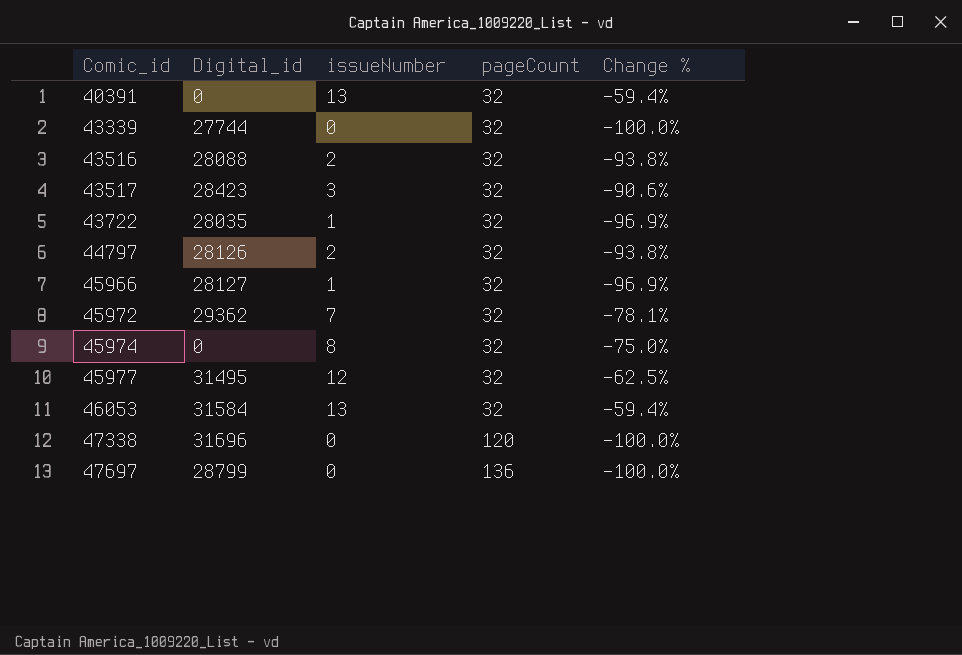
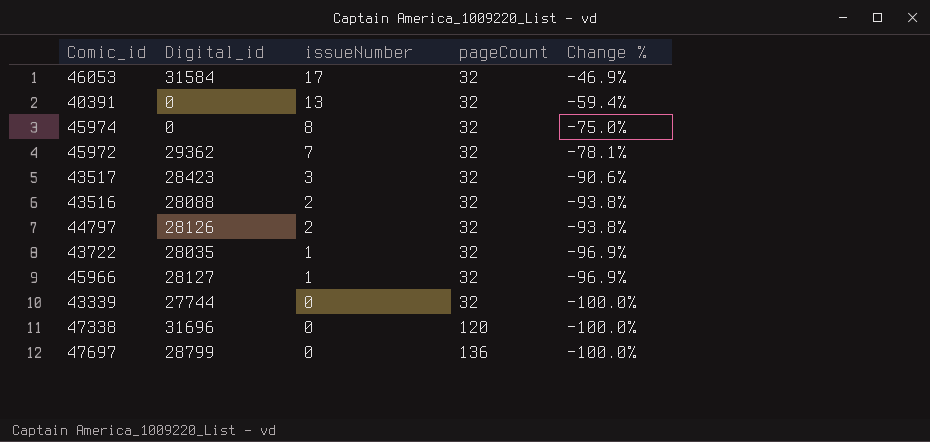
row order: Comic_id ascending -> issueNumber descending
row 45977: 31495 | 12 | 32 | -62.5% -> none
46053 | issueNumber: 13 -> 17
46053 | Change %: -59.4% -> -46.9%

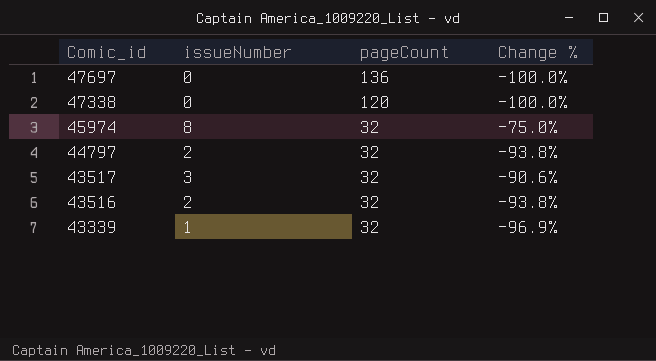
row order: issueNumber descending -> Comic_id descending
column Digital_id | position: 2 -> none
row 46053: 31584 | 17 | 32 | -46.9% -> none
row 40391: 0 | 13 | 32 | -59.4% -> none
row 45972: 29362 | 7 | 32 | -78.1% -> none
row 43722: 28035 | 1 | 32 | -96.9% -> none
row 45966: 28127 | 1 | 32 | -96.9% -> none
43339 | issueNumber: 0 -> 1
43339 | Change %: -100.0% -> -96.9%

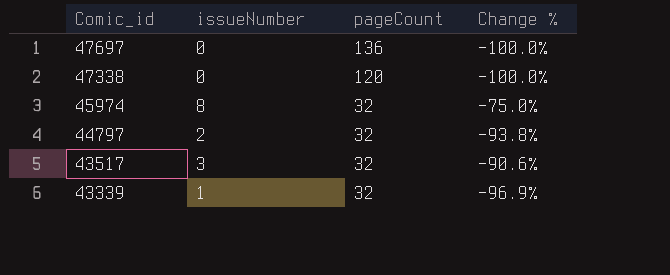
row 43516: 2 | 32 | -93.8% -> none

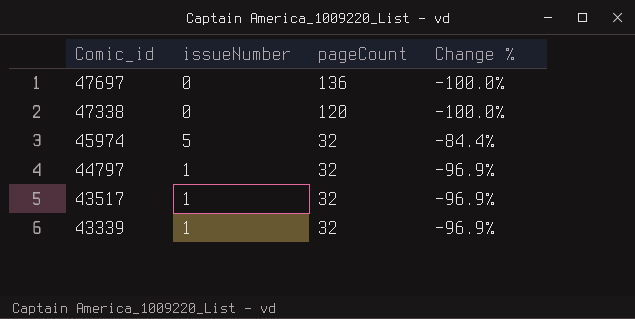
45974 | issueNumber: 8 -> 5
45974 | Change %: -75.0% -> -84.4%
44797 | issueNumber: 2 -> 1
44797 | Change %: -93.8% -> -96.9%
43517 | issueNumber: 3 -> 1
43517 | Change %: -90.6% -> -96.9%

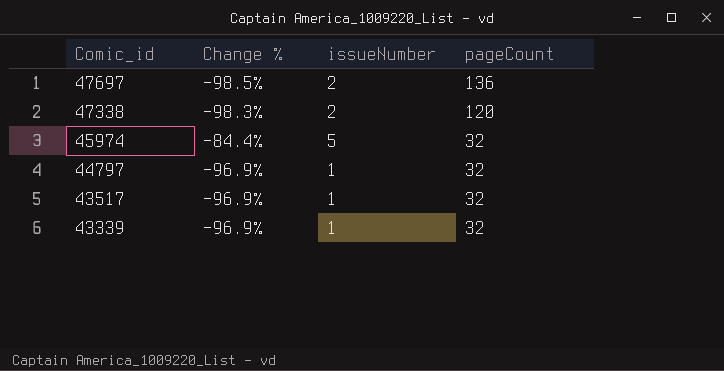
column Change % | position: 4 -> 2
47697 | Change %: -100.0% -> -98.5%
47697 | issueNumber: 0 -> 2
47338 | Change %: -100.0% -> -98.3%
47338 | issueNumber: 0 -> 2

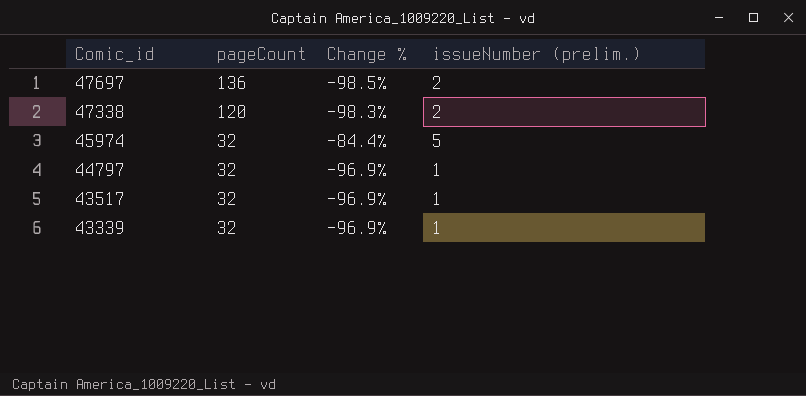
column pageCount | position: 4 -> 2
column name: issueNumber -> issueNumber (prelim.)

